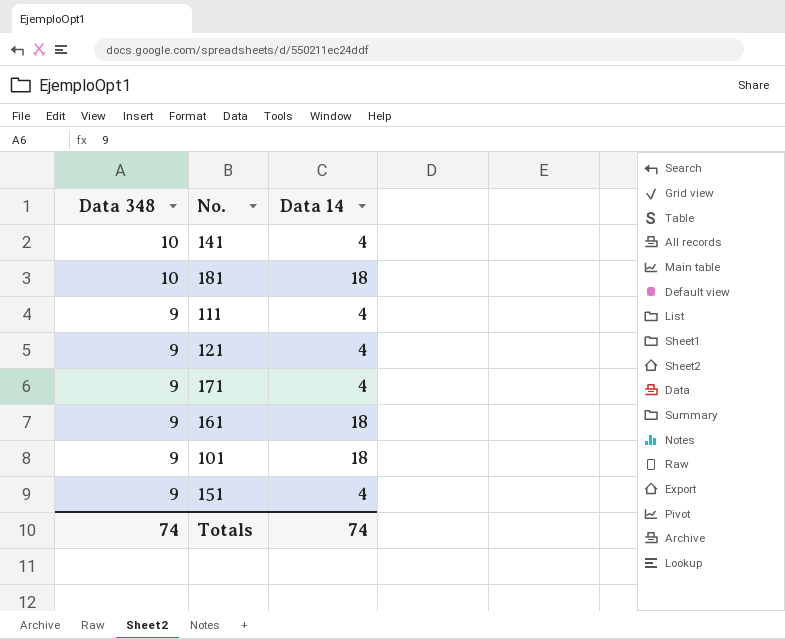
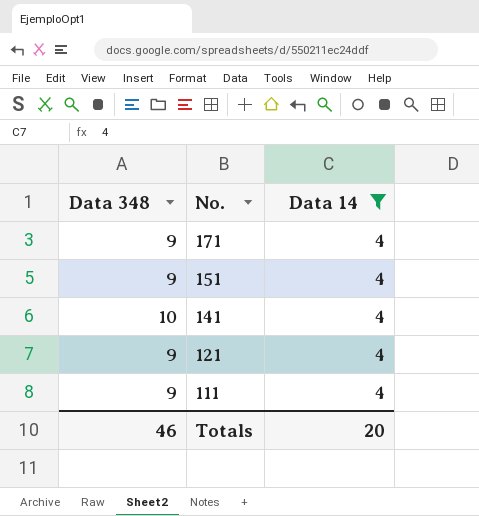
filter: none -> Data 14 = 4
row order: Data 348 descending -> No. descending
Totals | Data 348: 74 -> 46
Totals | Data 14: 74 -> 20

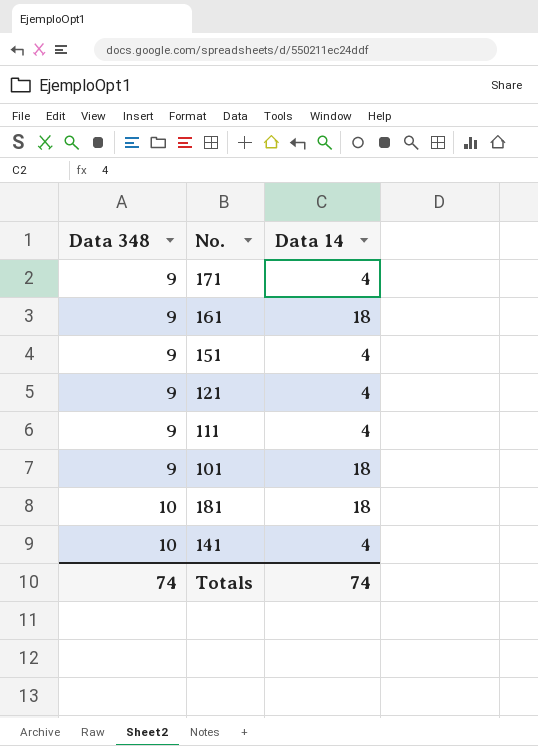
filter: Data 14 = 4 -> none
row order: No. descending -> Data 348 ascending
Totals | Data 348: 46 -> 74
Totals | Data 14: 20 -> 74

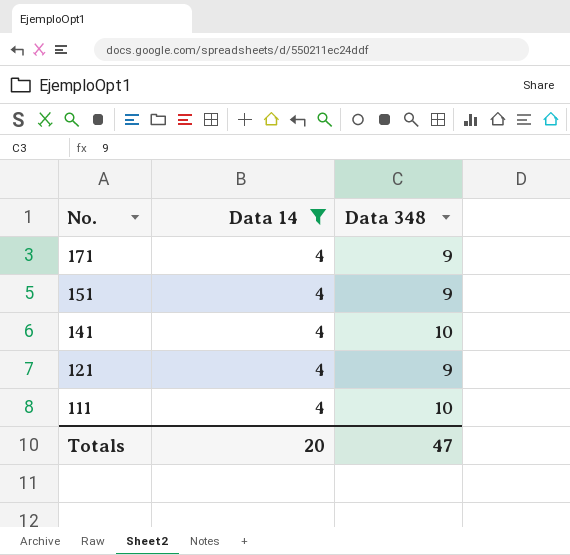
filter: none -> Data 14 = 4
row order: Data 348 ascending -> No. descending
column Data 348 | position: 1 -> 3
111 | Data 348: 9 -> 10
Totals | Data 14: 74 -> 20
Totals | Data 348: 74 -> 47

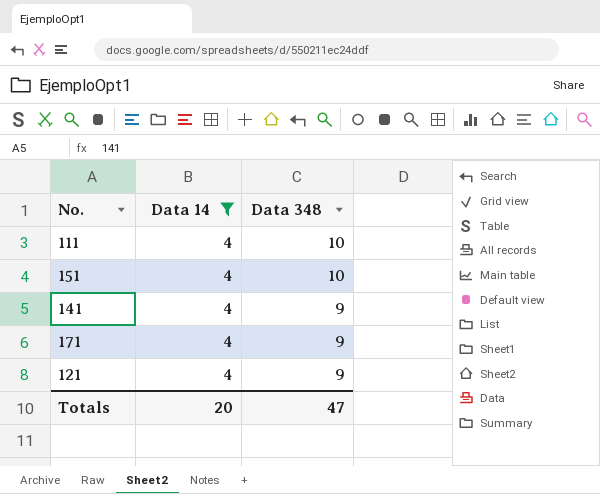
row order: No. descending -> Data 348 descending
151 | Data 348: 9 -> 10
141 | Data 348: 10 -> 9

